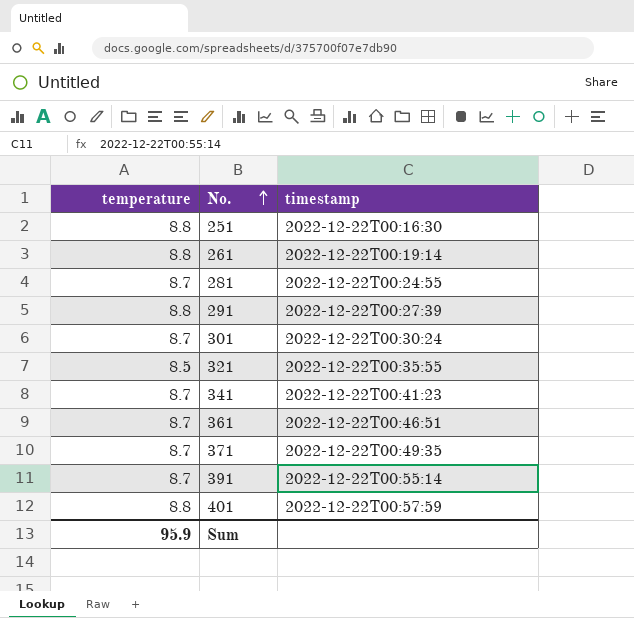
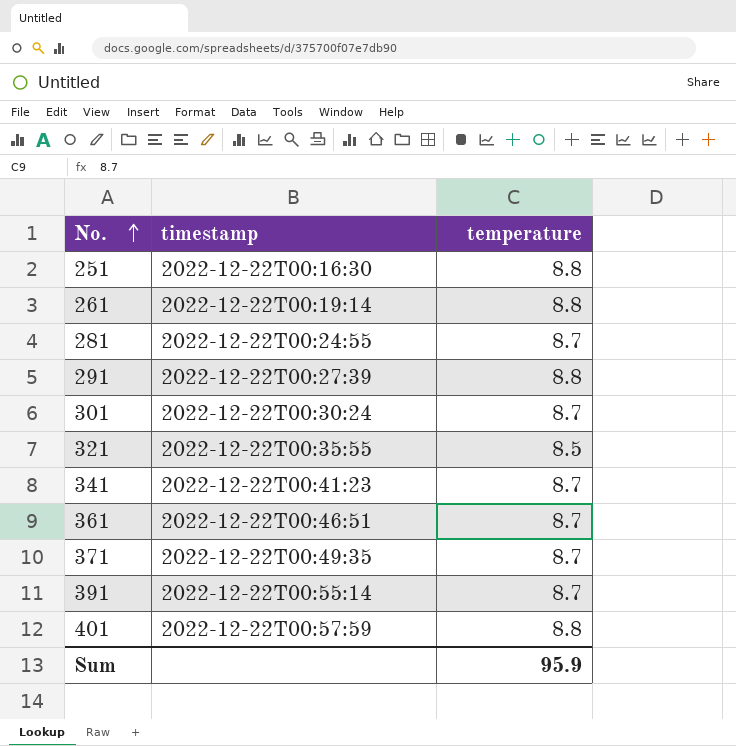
column temperature | position: 1 -> 3

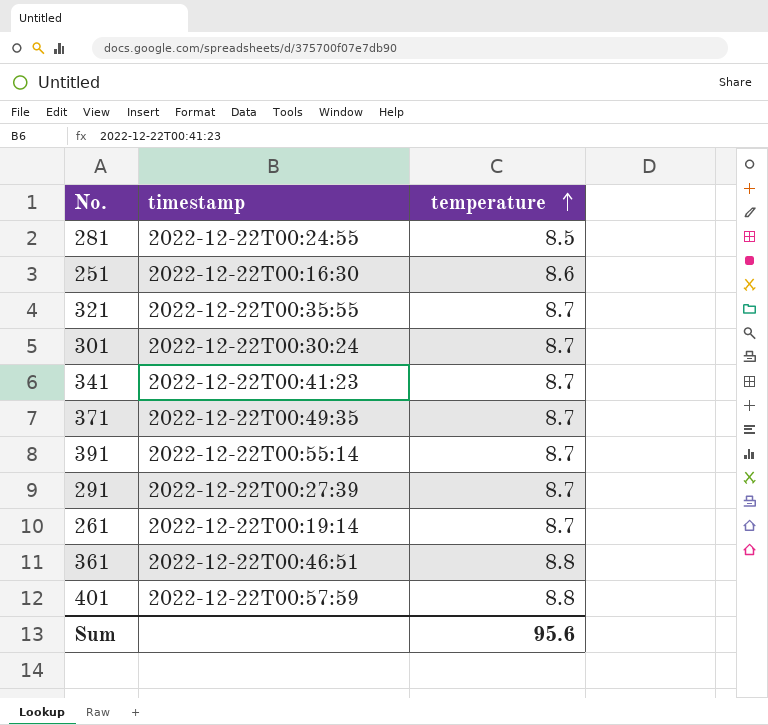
row order: No. ascending -> temperature ascending
281 | temperature: 8.7 -> 8.5
251 | temperature: 8.8 -> 8.6
321 | temperature: 8.5 -> 8.7
291 | temperature: 8.8 -> 8.7
261 | temperature: 8.8 -> 8.7
361 | temperature: 8.7 -> 8.8
Sum | temperature: 95.9 -> 95.6

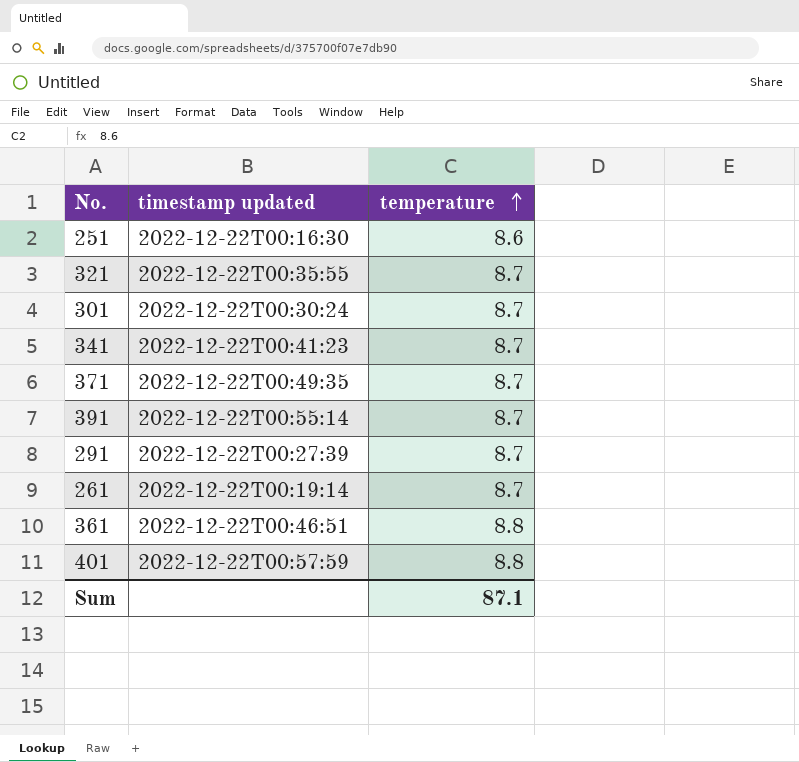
column name: timestamp -> timestamp updated
row 281: 2022-12-22T00:24:55 | 8.5 -> none
Sum | temperature: 95.6 -> 87.1

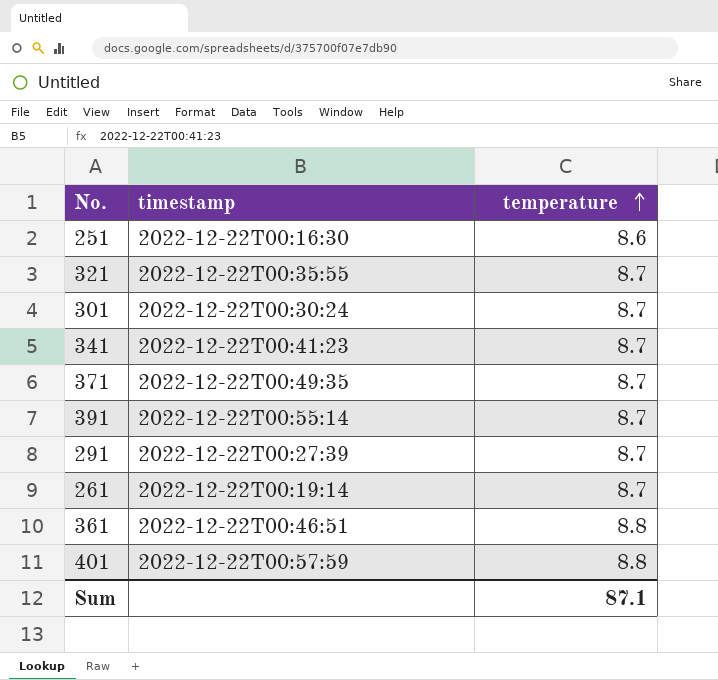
column name: timestamp updated -> timestamp

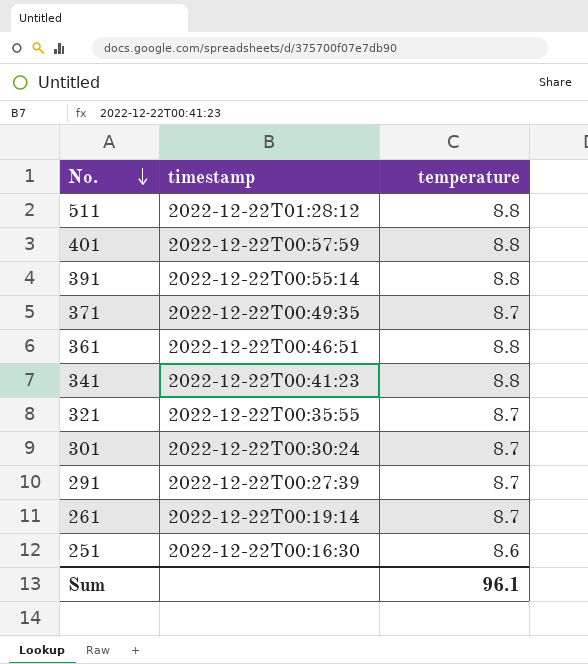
row order: temperature ascending -> No. descending
row 511: none -> 2022-12-22T01:28:12 | 8.8
391 | temperature: 8.7 -> 8.8
341 | temperature: 8.7 -> 8.8
Sum | temperature: 87.1 -> 96.1

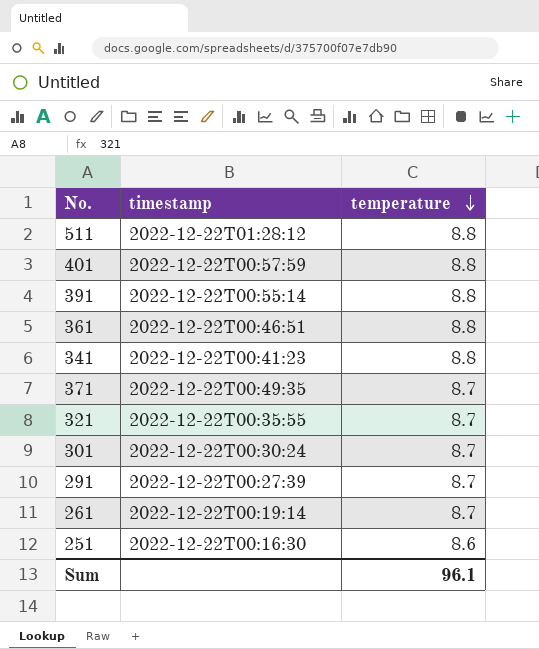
row order: No. descending -> temperature descending

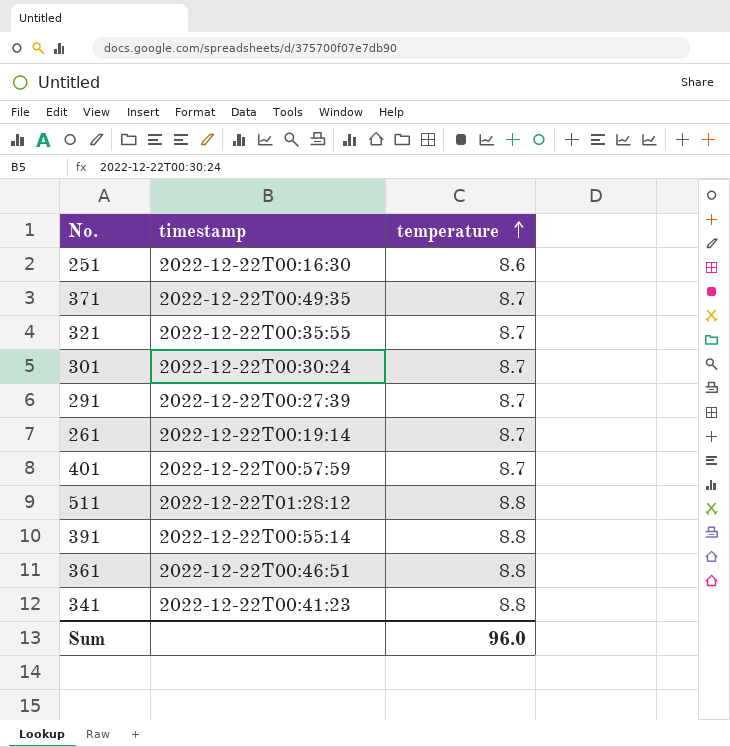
row order: temperature descending -> temperature ascending
401 | temperature: 8.8 -> 8.7
Sum | temperature: 96.1 -> 96.0

